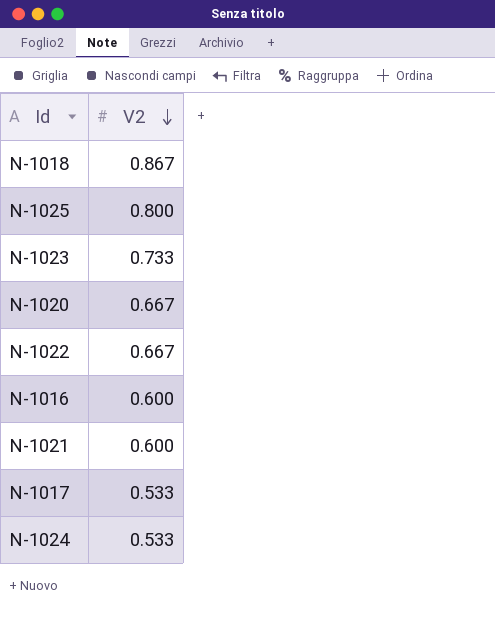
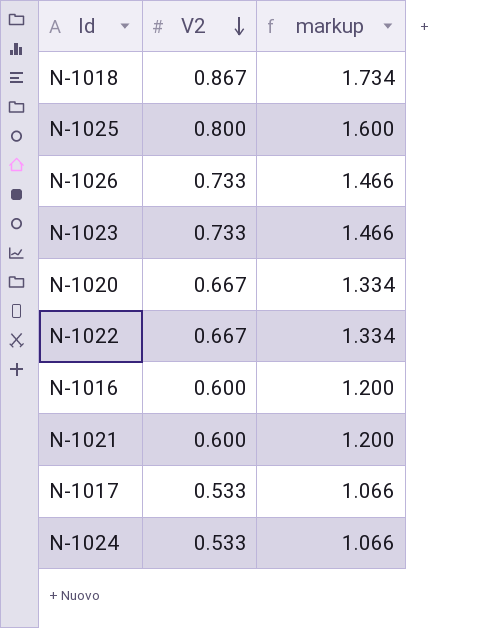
column markup | formula: none -> [V2] * 2
row N-1026: none -> 0.733 | 1.466

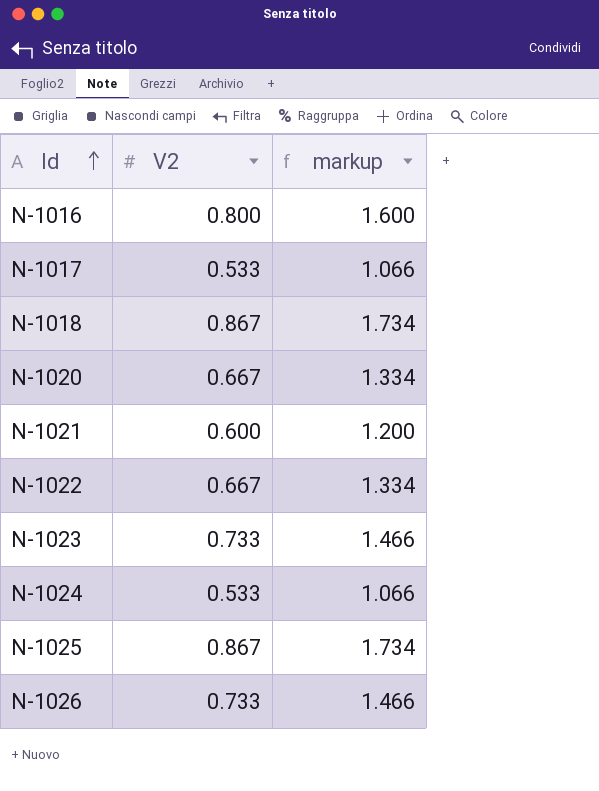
row order: V2 descending -> Id ascending
N-1016 | V2: 0.600 -> 0.800
N-1016 | markup: 1.200 -> 1.600
N-1025 | V2: 0.800 -> 0.867
N-1025 | markup: 1.600 -> 1.734

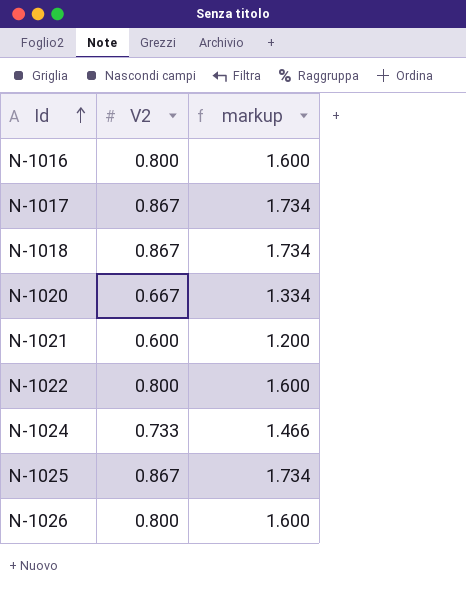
row N-1023: 0.733 | 1.466 -> none
N-1017 | V2: 0.533 -> 0.867
N-1017 | markup: 1.066 -> 1.734
N-1022 | V2: 0.667 -> 0.800
N-1022 | markup: 1.334 -> 1.600
N-1024 | V2: 0.533 -> 0.733
N-1024 | markup: 1.066 -> 1.466
N-1026 | V2: 0.733 -> 0.800
N-1026 | markup: 1.466 -> 1.600

